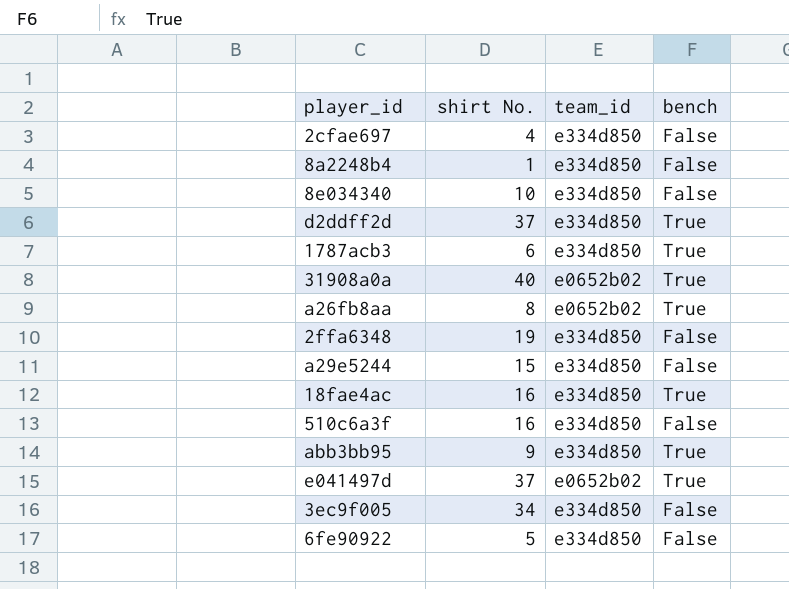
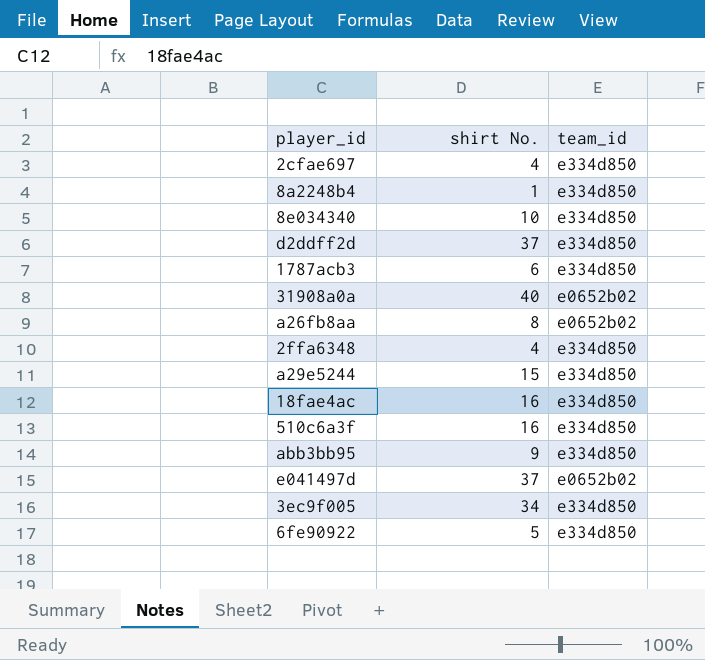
column bench | position: 4 -> none
2ffa6348 | shirt No.: 19 -> 4

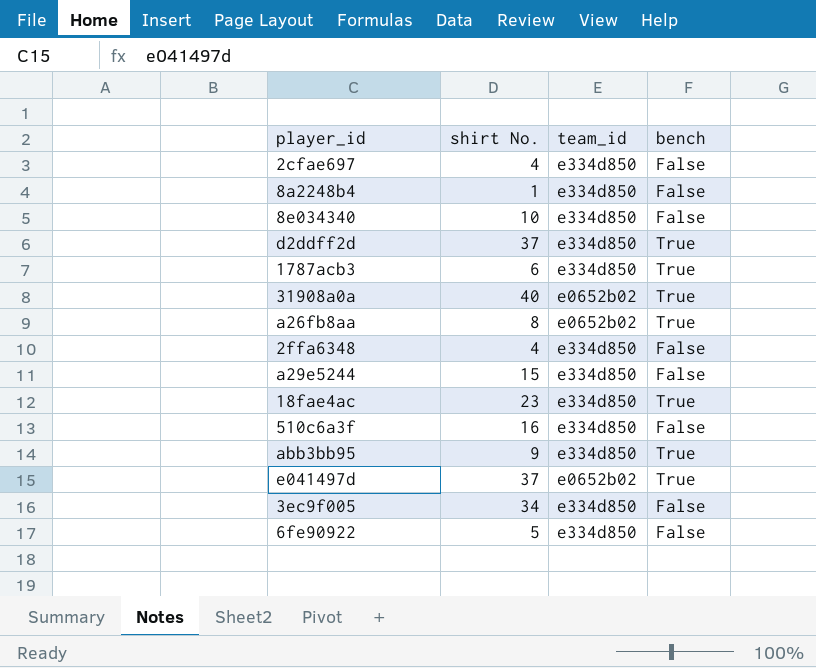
column bench | position: none -> 4
18fae4ac | shirt No.: 16 -> 23

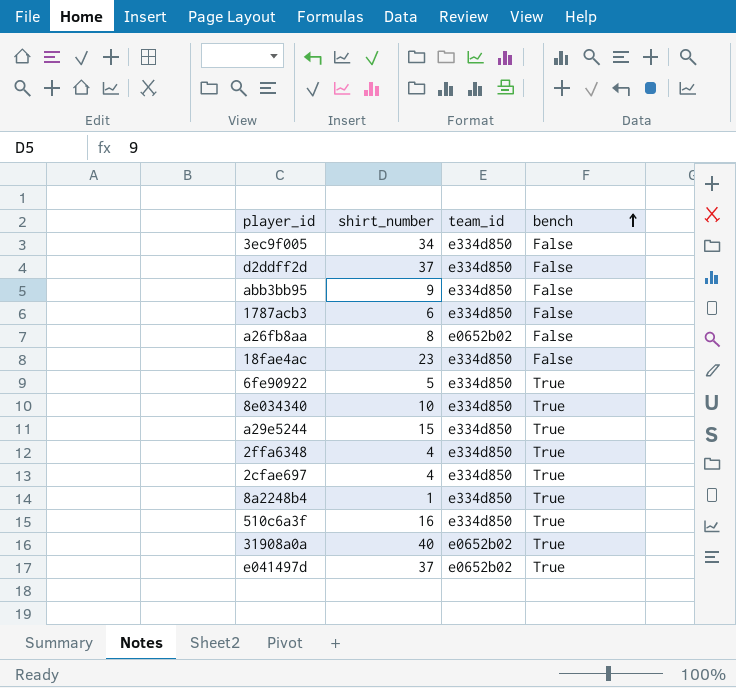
row order: none -> bench ascending
column name: shirt No. -> shirt_number
d2ddff2d | bench: True -> False
abb3bb95 | bench: True -> False
1787acb3 | bench: True -> False
a26fb8aa | bench: True -> False
18fae4ac | bench: True -> False
6fe90922 | bench: False -> True
8e034340 | bench: False -> True
a29e5244 | bench: False -> True
2ffa6348 | bench: False -> True
2cfae697 | bench: False -> True
8a2248b4 | bench: False -> True
510c6a3f | bench: False -> True

